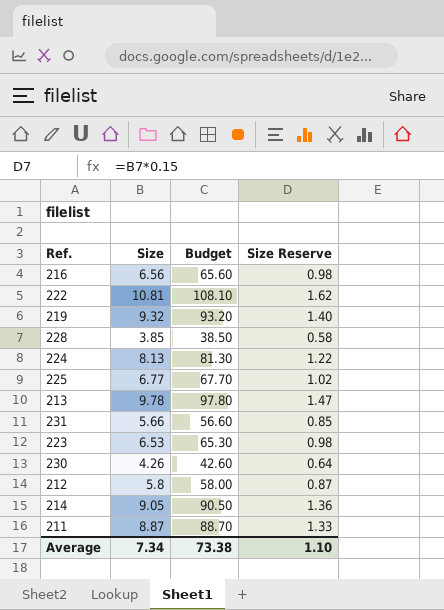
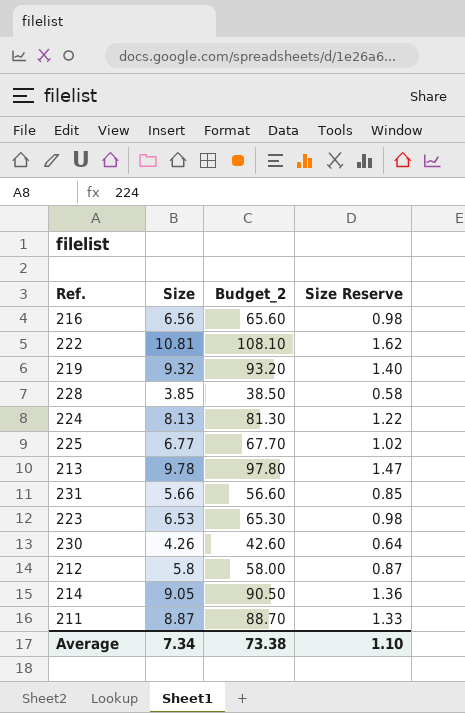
column name: Budget -> Budget_2

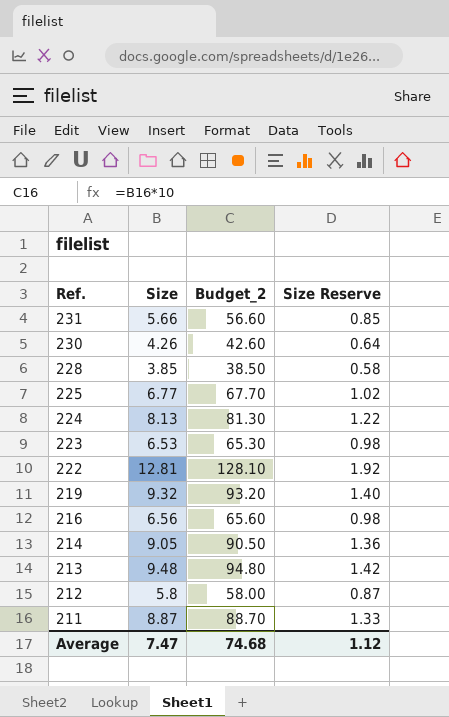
row order: none -> Ref. descending
222 | Size: 10.81 -> 12.81
222 | Budget_2: 108.10 -> 128.10
222 | Size Reserve: 1.62 -> 1.92
213 | Size: 9.78 -> 9.48
213 | Budget_2: 97.80 -> 94.80
213 | Size Reserve: 1.47 -> 1.42
Average | Size: 7.34 -> 7.47
Average | Budget_2: 73.38 -> 74.68
Average | Size Reserve: 1.10 -> 1.12

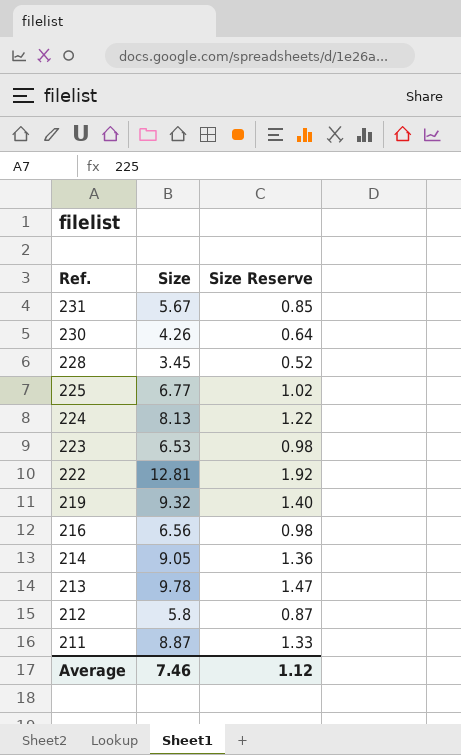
column Budget_2 | formula: [Size] * 10 -> none
231 | Size: 5.66 -> 5.67
228 | Size: 3.85 -> 3.45
228 | Size Reserve: 0.58 -> 0.52
213 | Size: 9.48 -> 9.78
213 | Size Reserve: 1.42 -> 1.47
Average | Size: 7.47 -> 7.46

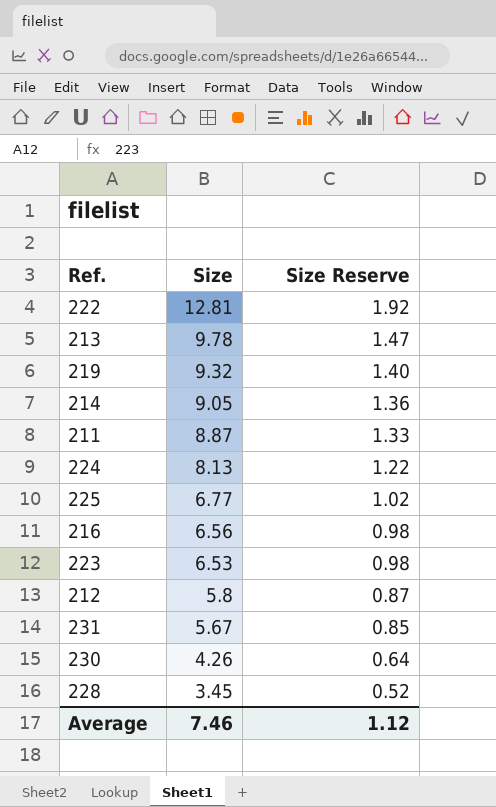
row order: Ref. descending -> Size descending

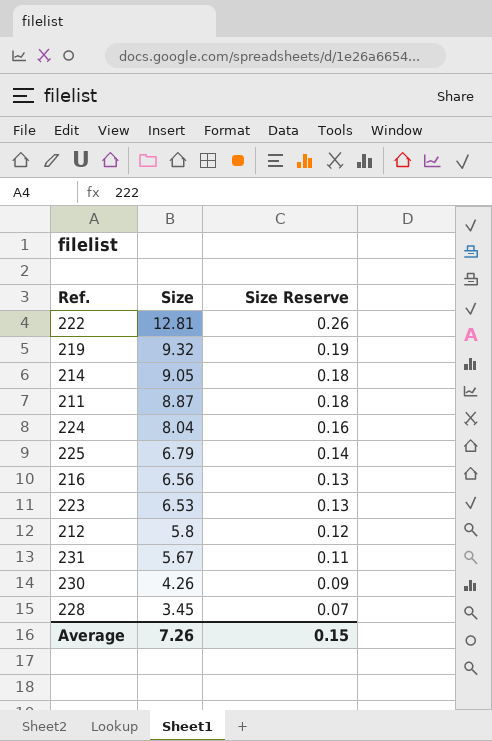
column Size Reserve | formula: [Size] * 0.15 -> [Size] * 0.02
row 213: 9.78 | 1.47 -> none
224 | Size: 8.13 -> 8.04
225 | Size: 6.77 -> 6.79
Average | Size: 7.46 -> 7.26
Average | Size Reserve: 1.12 -> 0.15

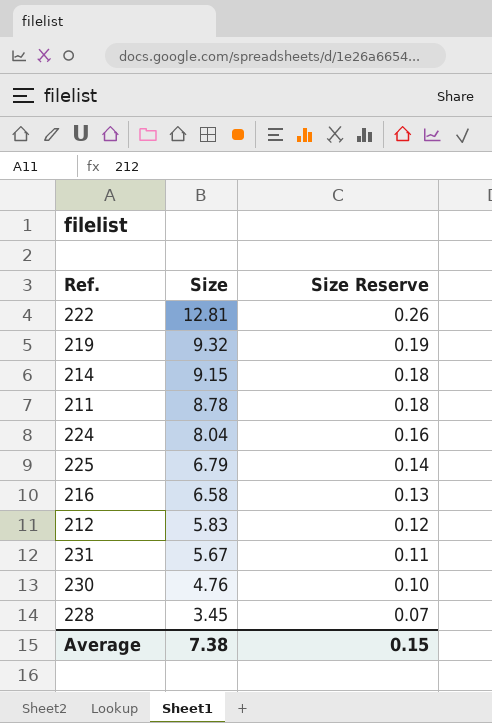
row 223: 6.53 | 0.13 -> none
214 | Size: 9.05 -> 9.15
211 | Size: 8.87 -> 8.78
216 | Size: 6.56 -> 6.58
212 | Size: 5.8 -> 5.83
230 | Size: 4.26 -> 4.76
230 | Size Reserve: 0.09 -> 0.10
Average | Size: 7.26 -> 7.38

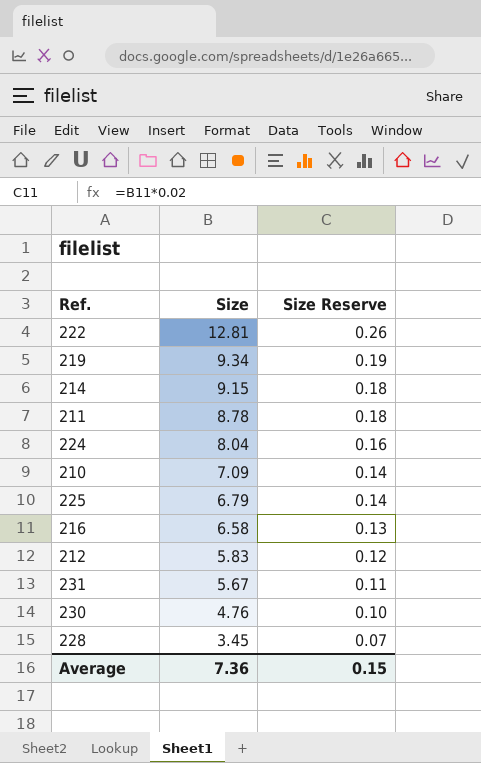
219 | Size: 9.32 -> 9.34
row 210: none -> 7.09 | 0.14
Average | Size: 7.38 -> 7.36

